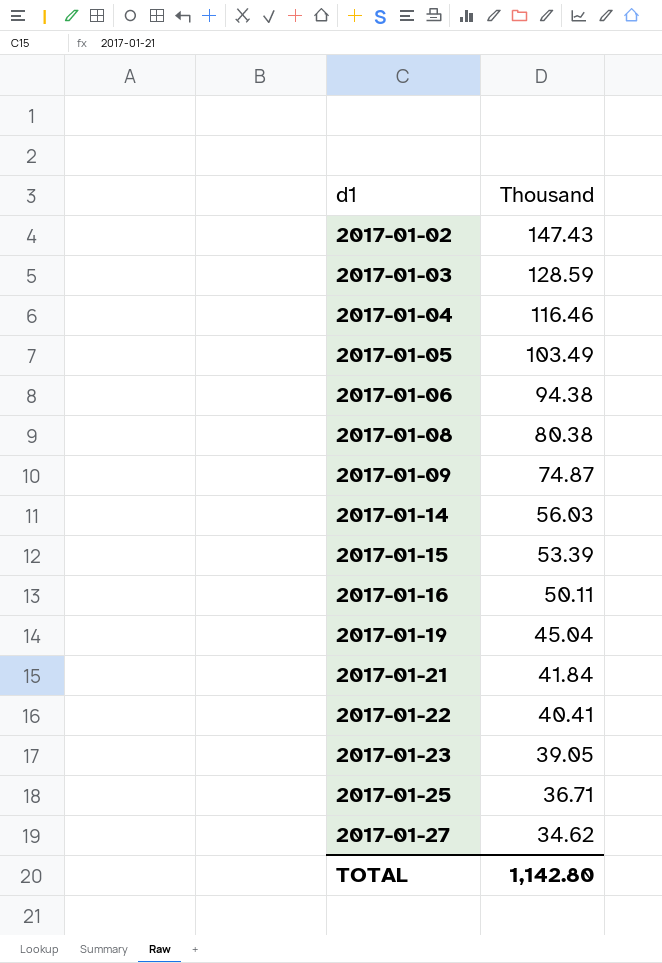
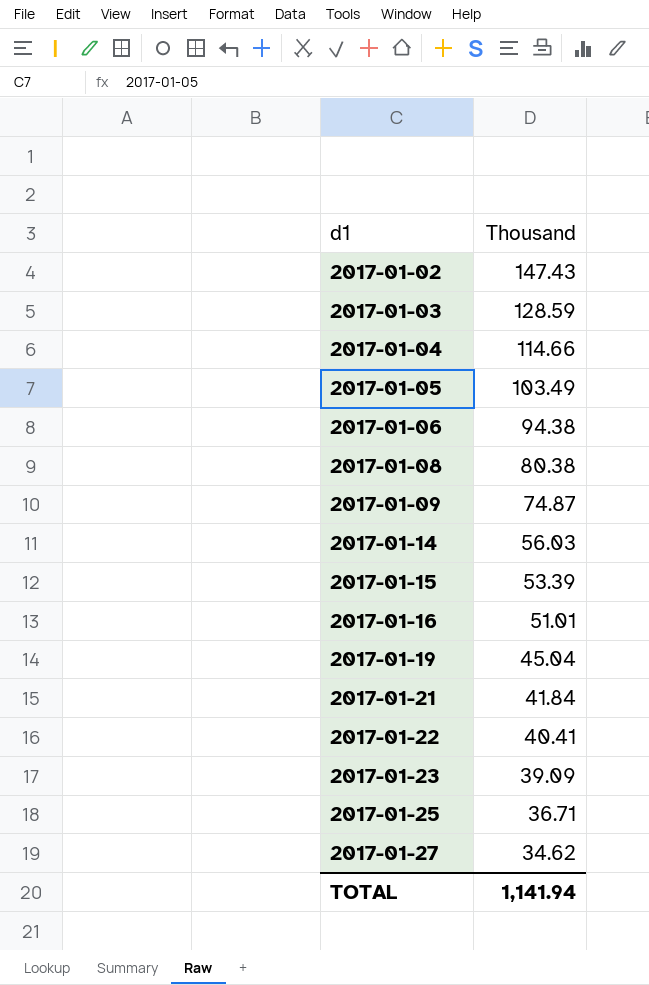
2017-01-04 | Thousand: 116.46 -> 114.66
2017-01-16 | Thousand: 50.11 -> 51.01
2017-01-23 | Thousand: 39.05 -> 39.09
TOTAL | Thousand: 1,142.80 -> 1,141.94

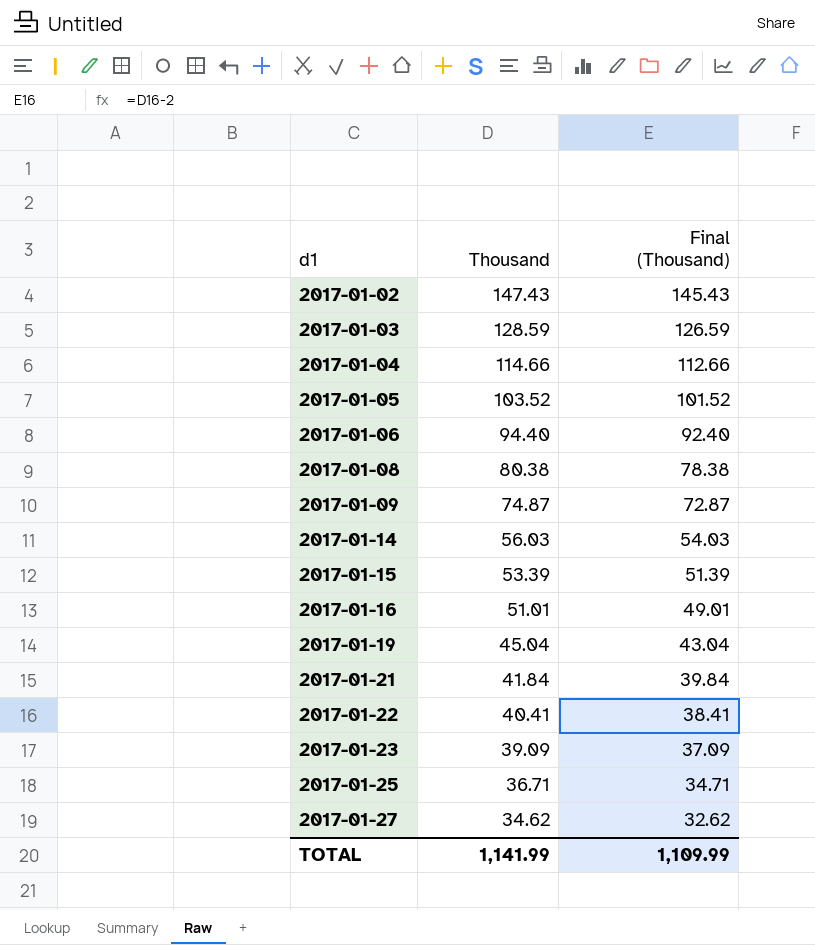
column Final (Thousand) | formula: none -> [Thousand] - 2
2017-01-05 | Thousand: 103.49 -> 103.52
2017-01-06 | Thousand: 94.38 -> 94.40
TOTAL | Thousand: 1,141.94 -> 1,141.99

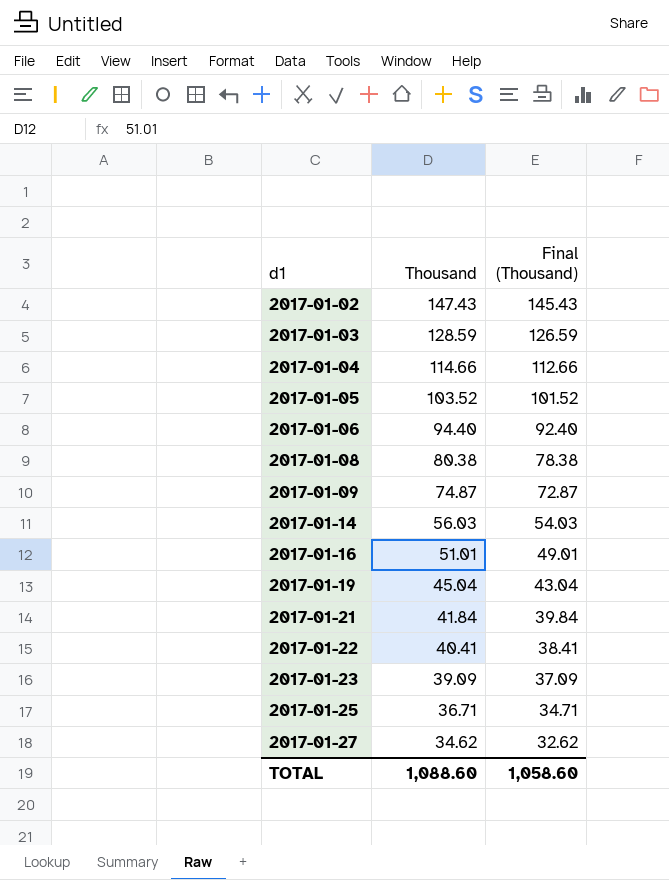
row 2017-01-15: 53.39 | 51.39 -> none
TOTAL | Thousand: 1,141.99 -> 1,088.60
TOTAL | Final (Thousand): 1,109.99 -> 1,058.60

